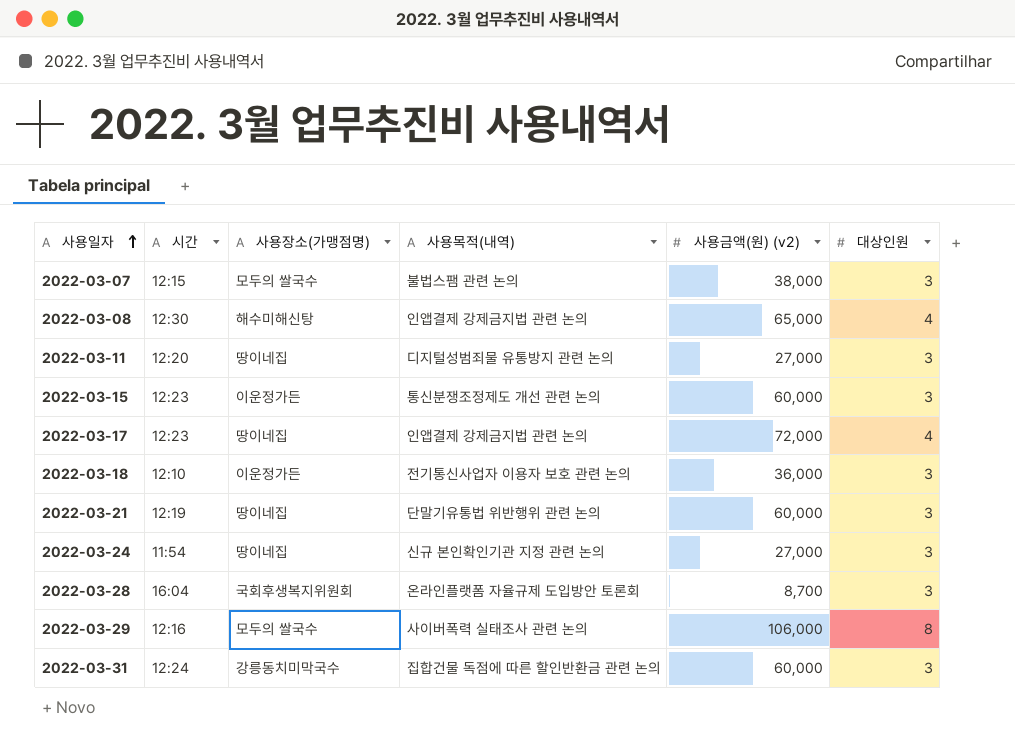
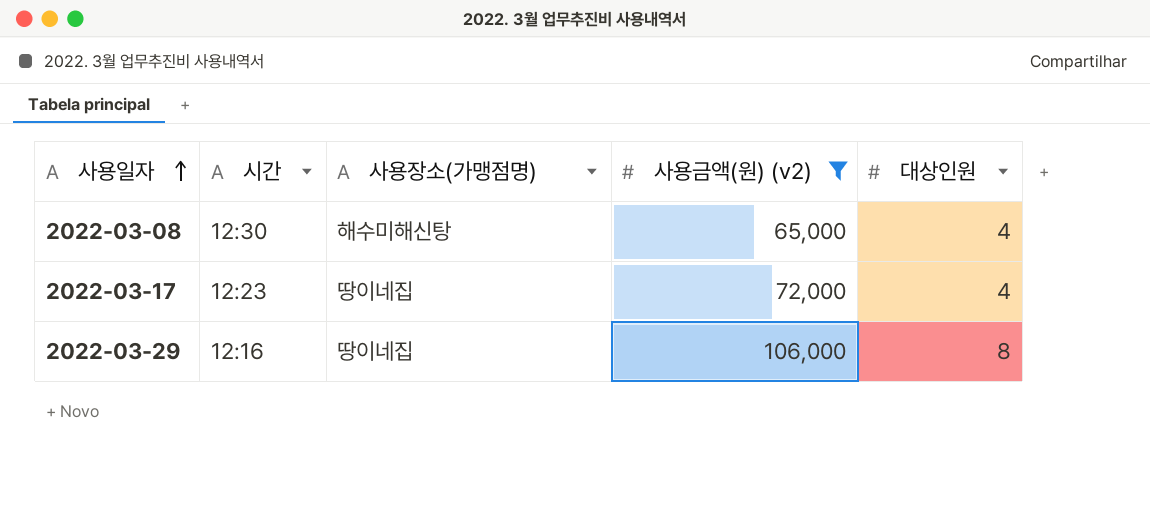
filter: none -> 사용금액(원) (v2) >= 65,000
column 사용목적(내역) | position: 4 -> none
2022-03-29 | 사용장소(가맹점명): 모두의 쌀국수 -> 땅이네집

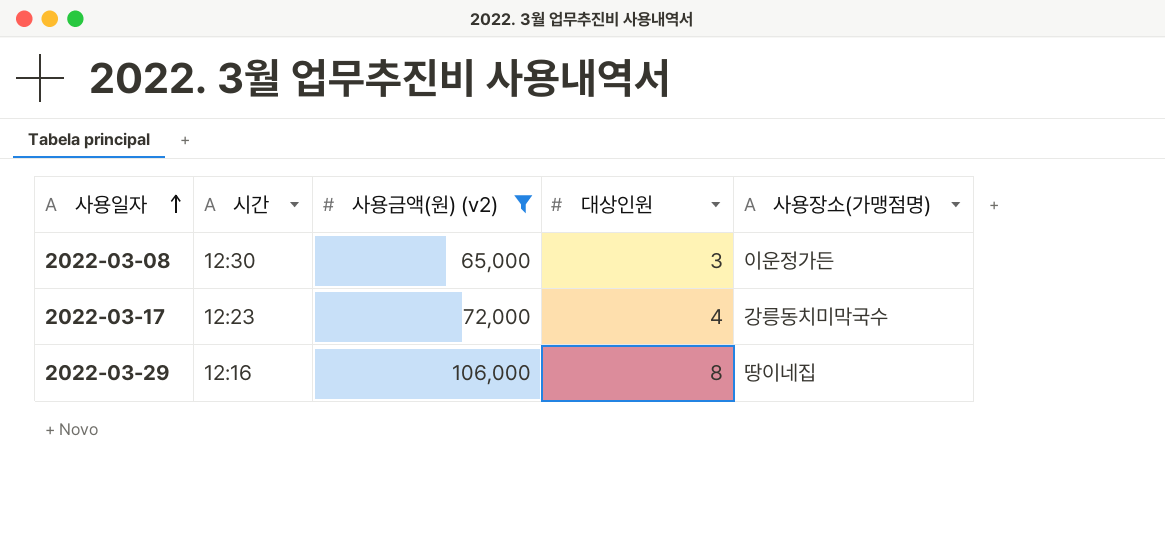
column 사용장소(가맹점명) | position: 3 -> 5
2022-03-08 | 대상인원: 4 -> 3
2022-03-08 | 사용장소(가맹점명): 해수미해신탕 -> 이운정가든
2022-03-17 | 사용장소(가맹점명): 땅이네집 -> 강릉동치미막국수

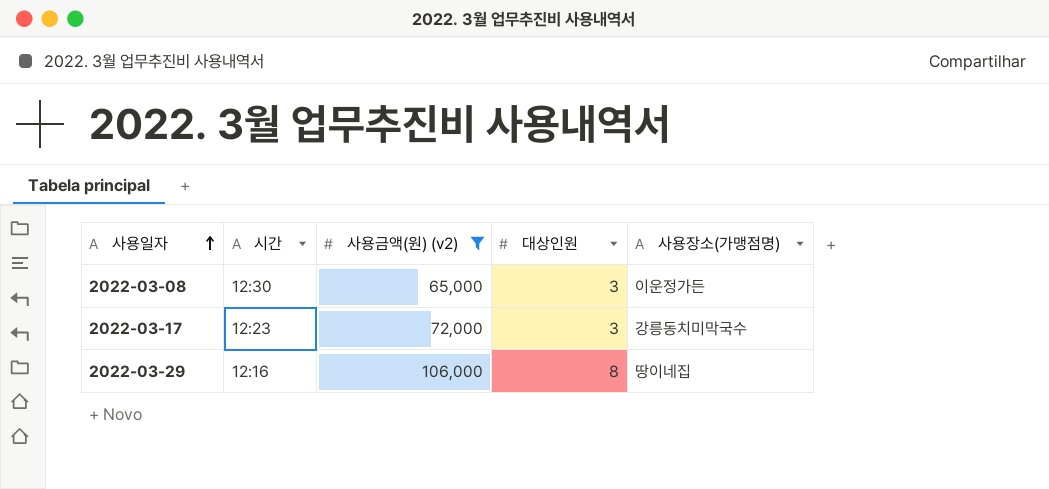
2022-03-17 | 대상인원: 4 -> 3

